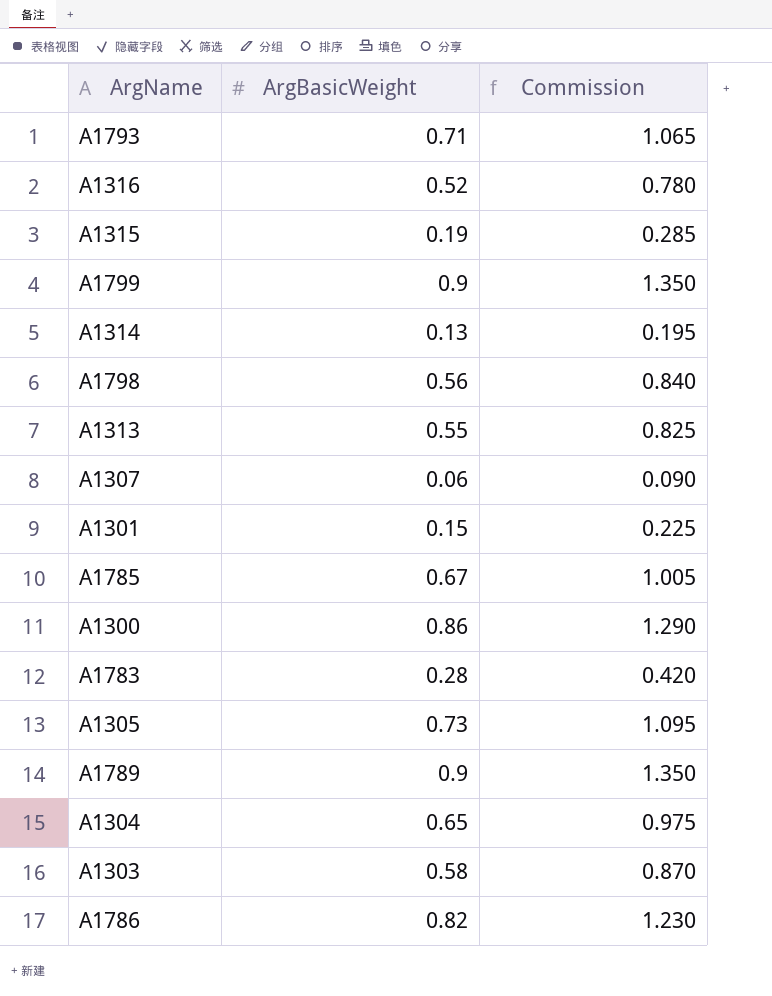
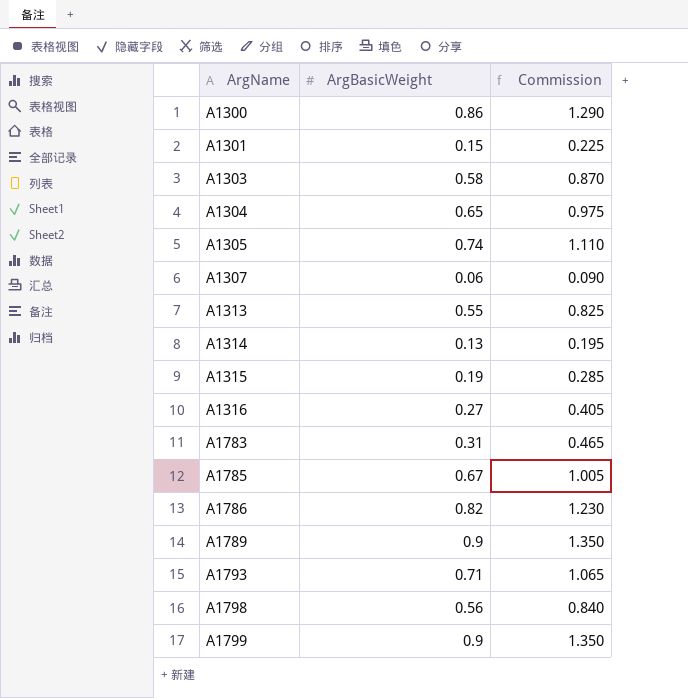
row order: none -> ArgName ascending
A1305 | ArgBasicWeight: 0.73 -> 0.74
A1305 | Commission: 1.095 -> 1.110
A1316 | ArgBasicWeight: 0.52 -> 0.27
A1316 | Commission: 0.780 -> 0.405
A1783 | ArgBasicWeight: 0.28 -> 0.31
A1783 | Commission: 0.420 -> 0.465

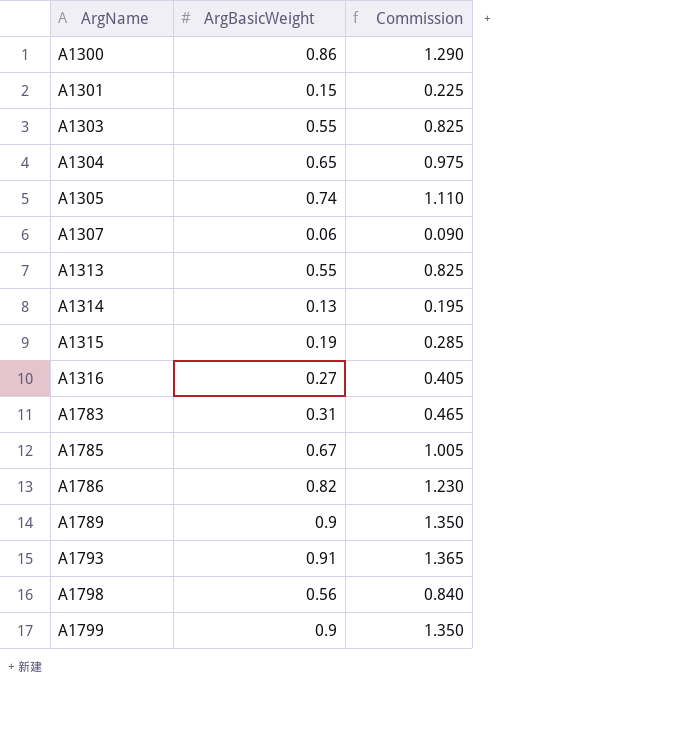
A1303 | ArgBasicWeight: 0.58 -> 0.55
A1303 | Commission: 0.870 -> 0.825
A1793 | ArgBasicWeight: 0.71 -> 0.91
A1793 | Commission: 1.065 -> 1.365

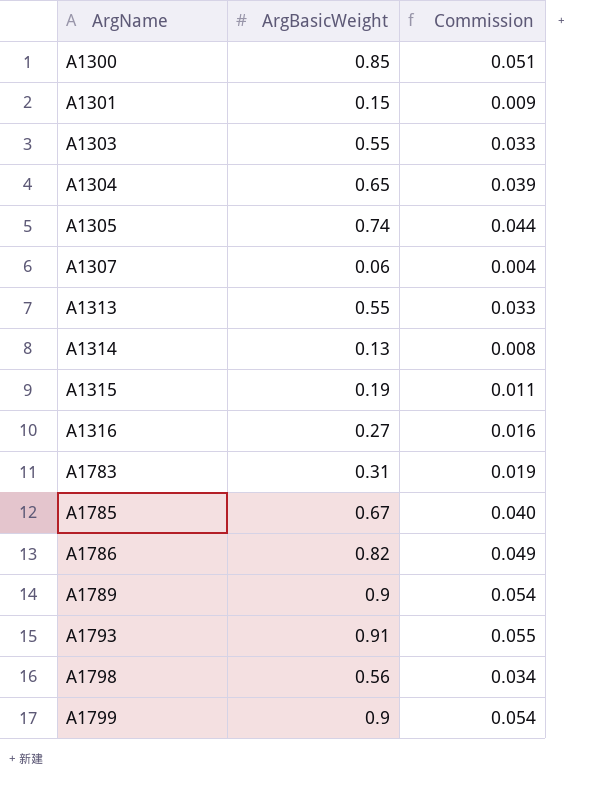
column Commission | formula: [ArgBasicWeight] * 1.5 -> [ArgBasicWeight] * 0.06
A1300 | ArgBasicWeight: 0.86 -> 0.85

